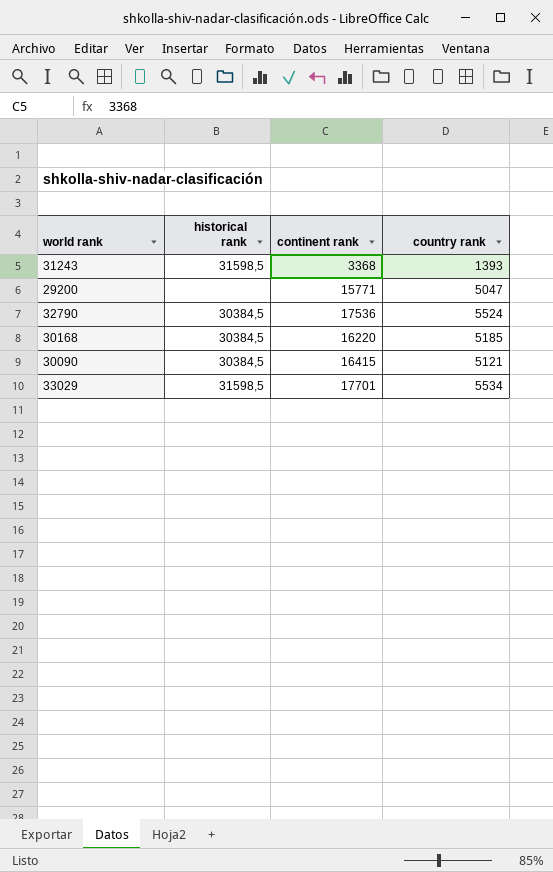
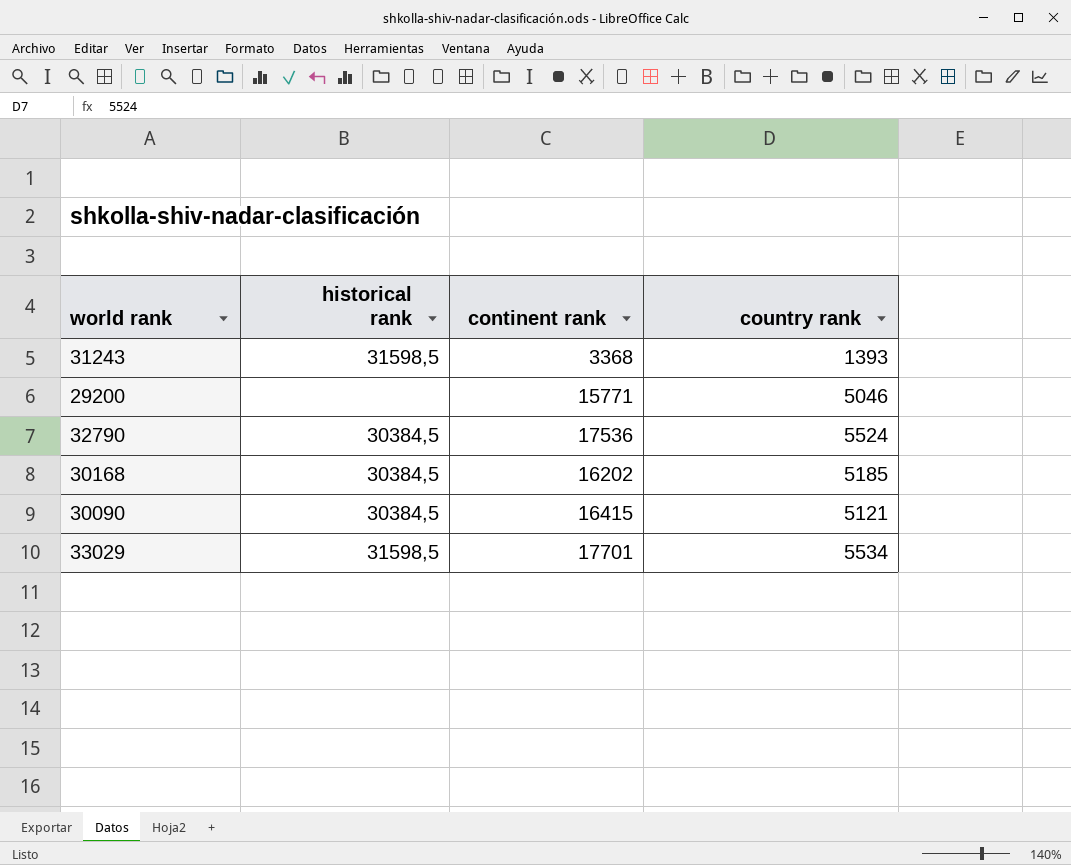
29200 | country rank: 5047 -> 5046
30168 | continent rank: 16220 -> 16202

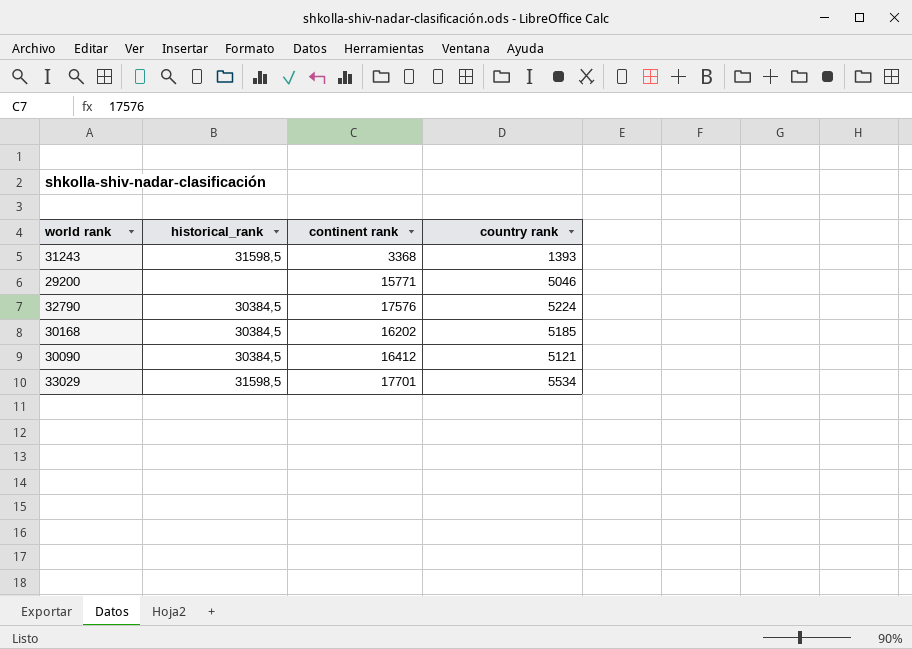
column name: historical rank -> historical_rank
32790 | continent rank: 17536 -> 17576
32790 | country rank: 5524 -> 5224
30090 | continent rank: 16415 -> 16412

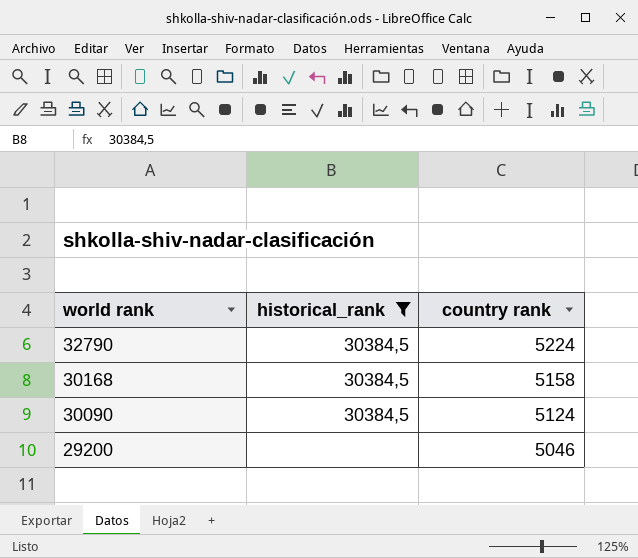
filter: none -> historical_rank != 31598,5
row order: none -> world rank descending
column continent rank | position: 3 -> none
30168 | country rank: 5185 -> 5158
30090 | country rank: 5121 -> 5124

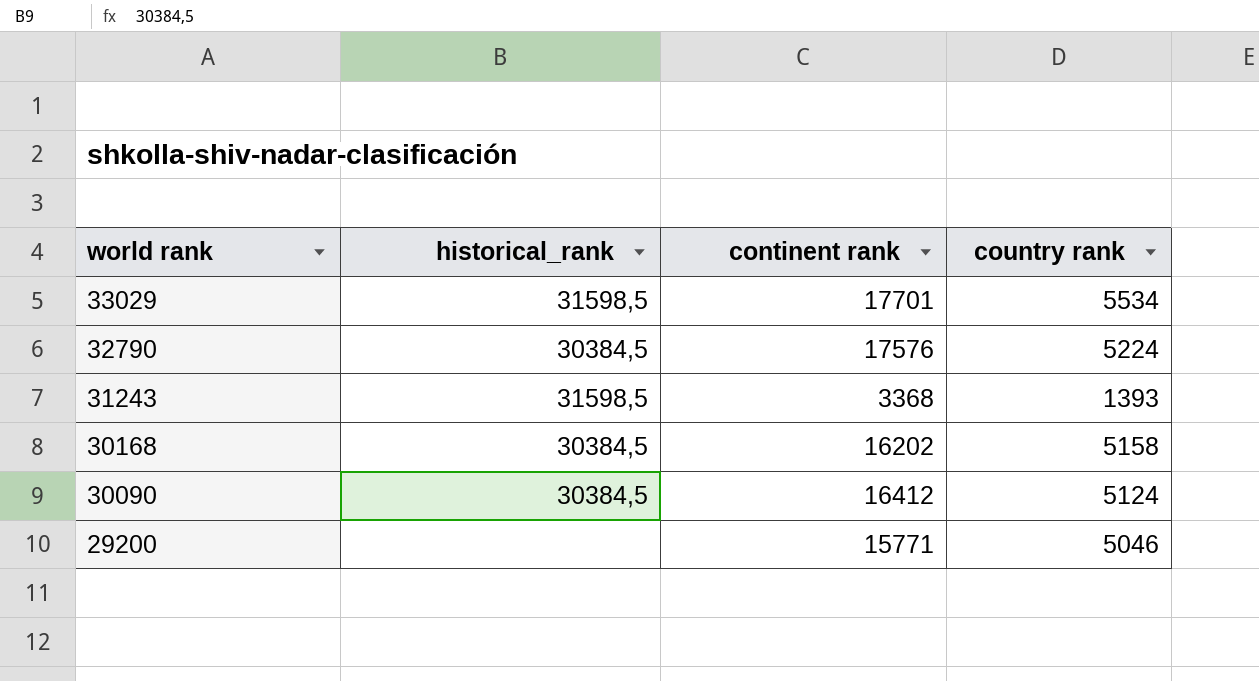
filter: historical_rank != 31598,5 -> none
column continent rank | position: none -> 3

